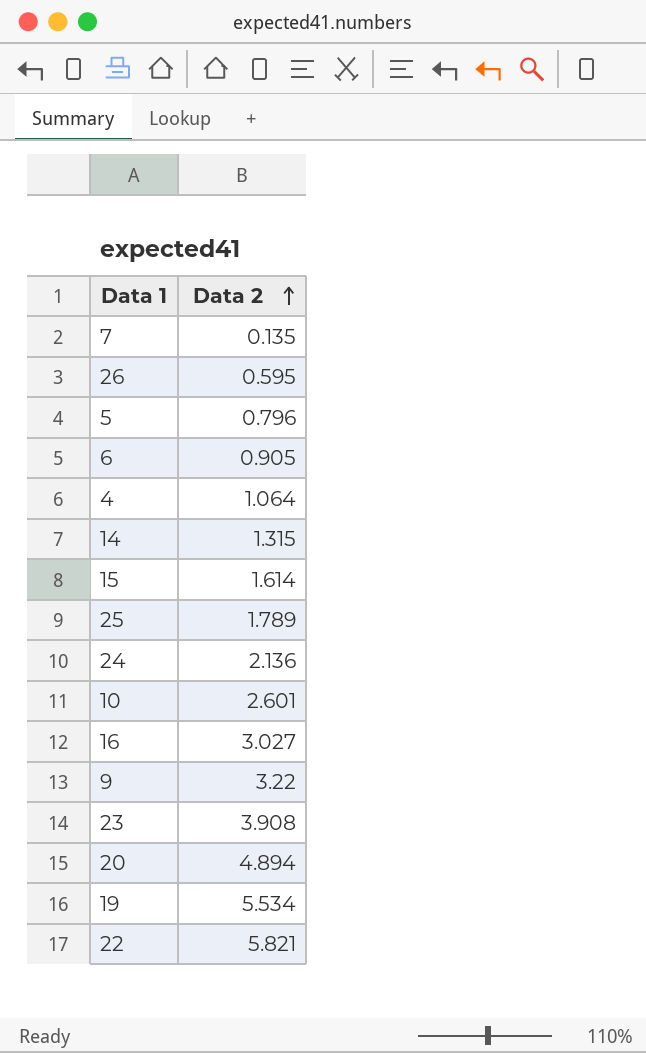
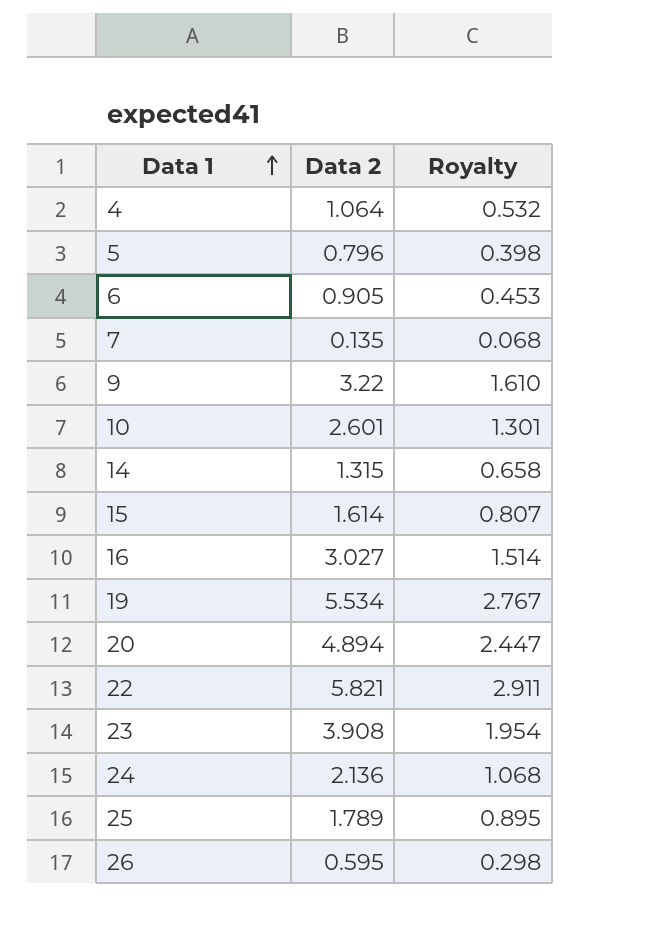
row order: Data 2 ascending -> Data 1 ascending
column Royalty | formula: none -> [Data 2] * 0.5

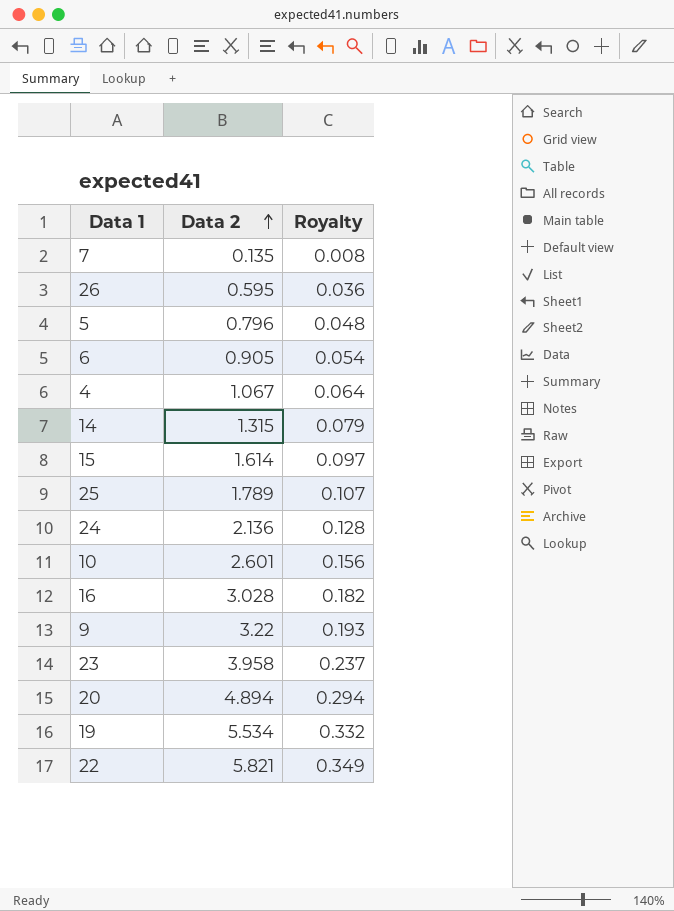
row order: Data 1 ascending -> Data 2 ascending
column Royalty | formula: [Data 2] * 0.5 -> [Data 2] * 0.06
4 | Data 2: 1.064 -> 1.067
16 | Data 2: 3.027 -> 3.028
23 | Data 2: 3.908 -> 3.958

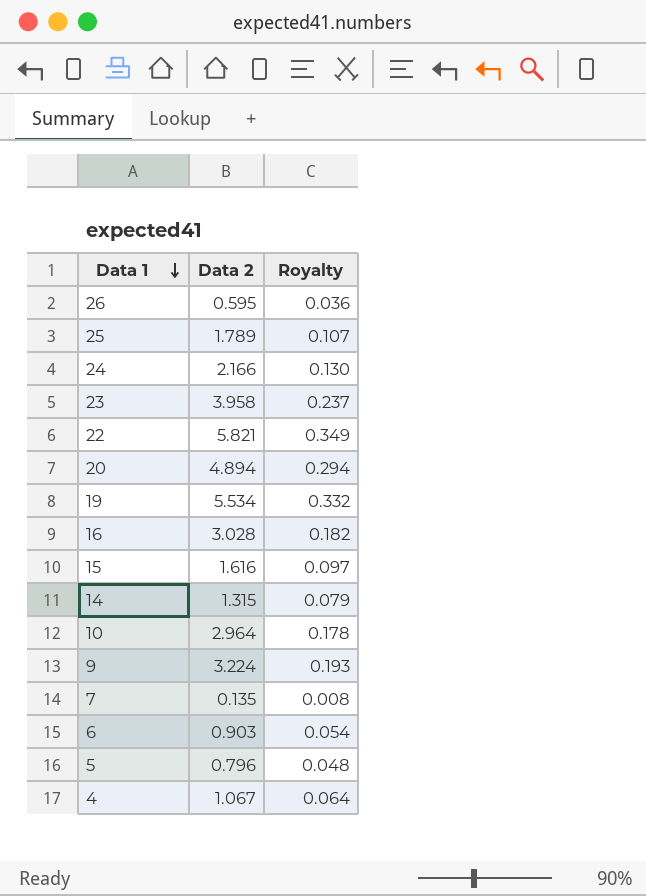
row order: Data 2 ascending -> Data 1 descending
24 | Data 2: 2.136 -> 2.166
24 | Royalty: 0.128 -> 0.130
15 | Data 2: 1.614 -> 1.616
10 | Data 2: 2.601 -> 2.964
10 | Royalty: 0.156 -> 0.178
9 | Data 2: 3.22 -> 3.224
6 | Data 2: 0.905 -> 0.903

